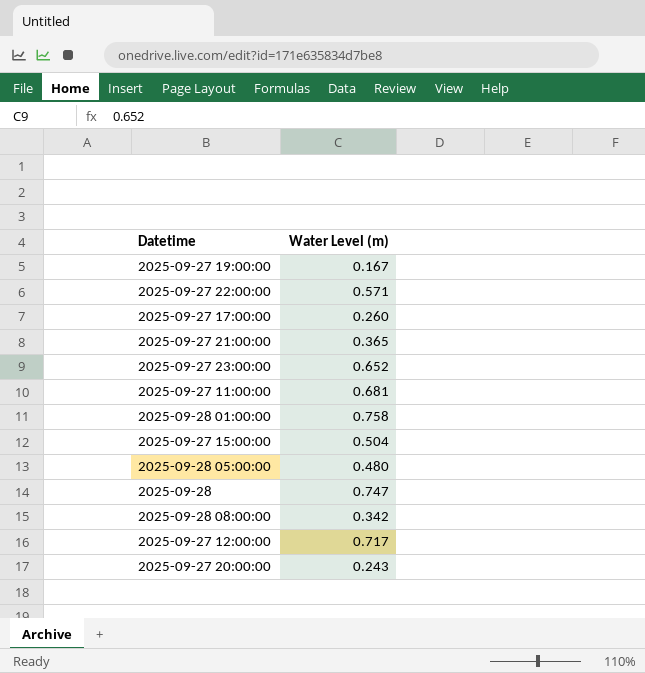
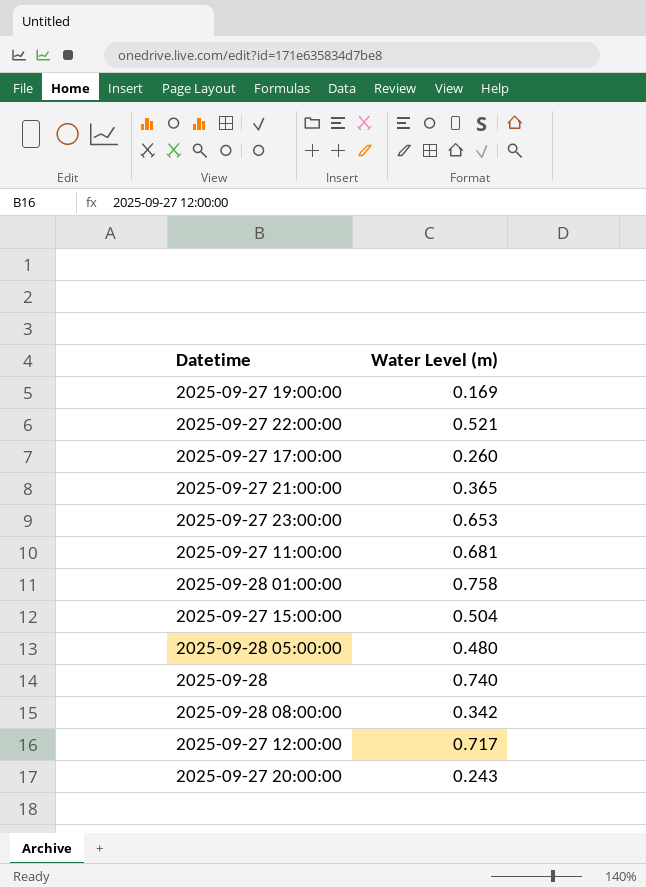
2025-09-27 19:00:00 | Water Level (m): 0.167 -> 0.169
2025-09-27 22:00:00 | Water Level (m): 0.571 -> 0.521
2025-09-27 23:00:00 | Water Level (m): 0.652 -> 0.653
2025-09-28 | Water Level (m): 0.747 -> 0.740

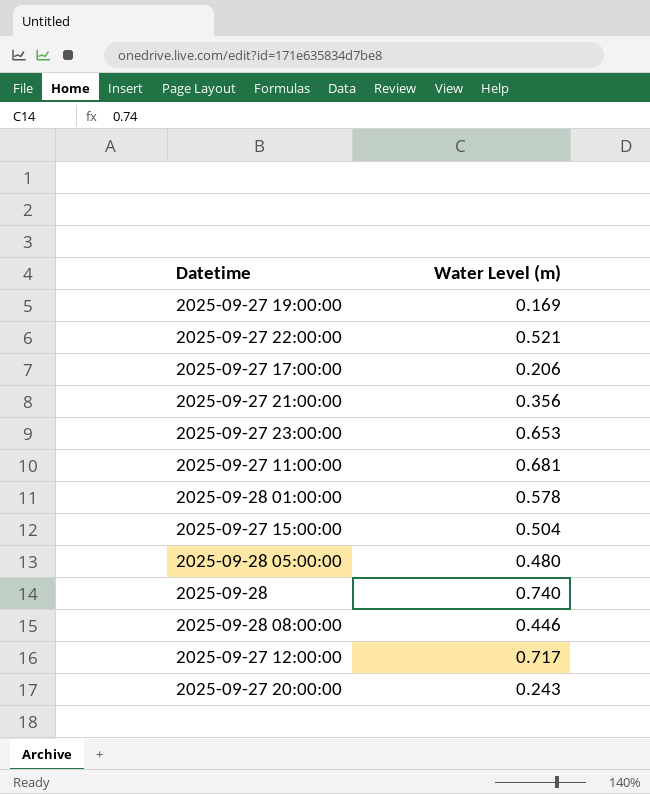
2025-09-27 17:00:00 | Water Level (m): 0.260 -> 0.206
2025-09-27 21:00:00 | Water Level (m): 0.365 -> 0.356
2025-09-28 01:00:00 | Water Level (m): 0.758 -> 0.578
2025-09-28 08:00:00 | Water Level (m): 0.342 -> 0.446

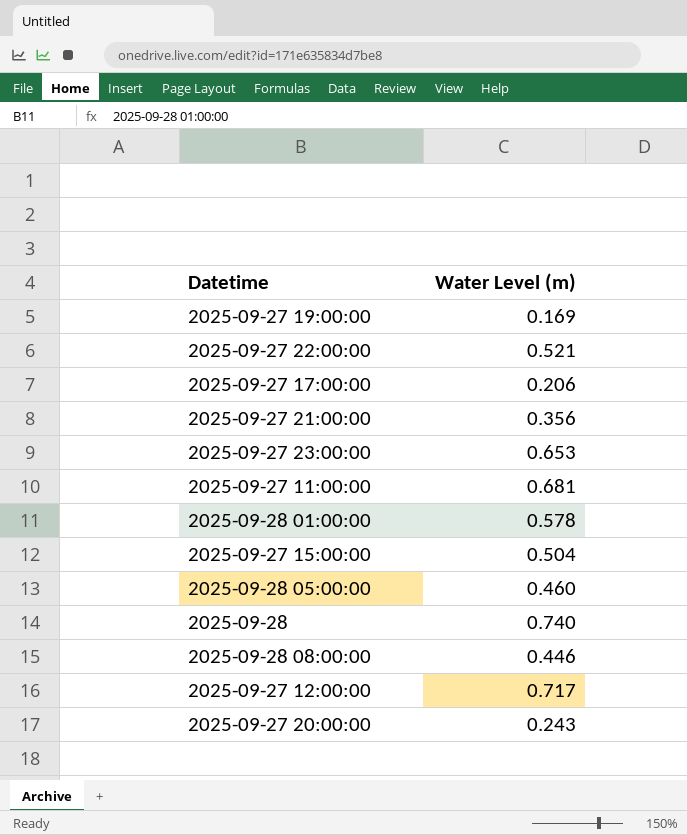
2025-09-28 05:00:00 | Water Level (m): 0.480 -> 0.460

